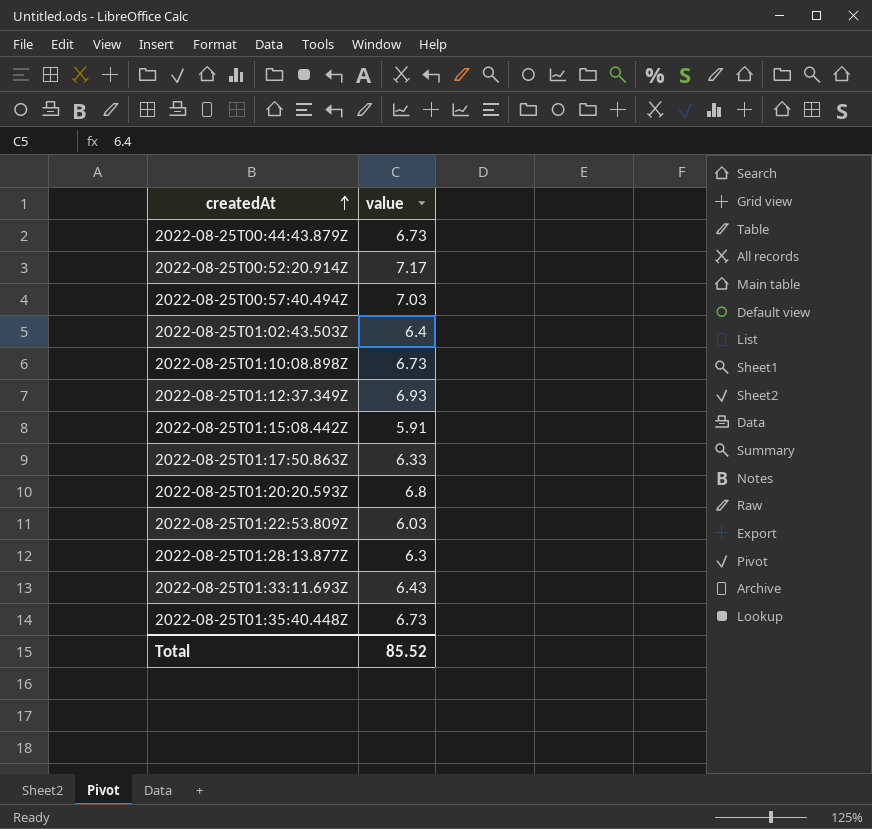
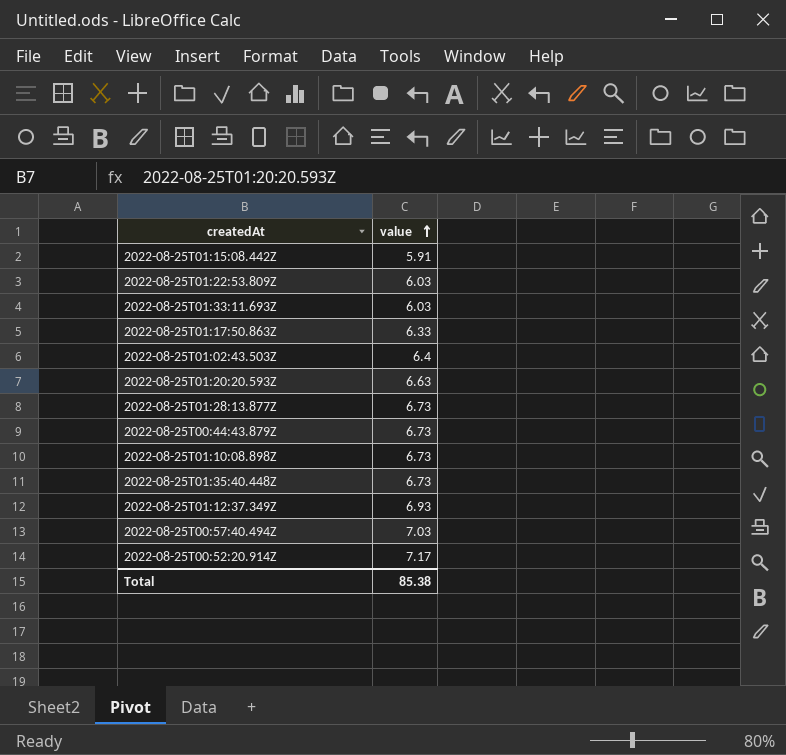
row order: createdAt ascending -> value ascending
2022-08-25T01:33:11.693Z | value: 6.43 -> 6.03
2022-08-25T01:20:20.593Z | value: 6.8 -> 6.63
2022-08-25T01:28:13.877Z | value: 6.3 -> 6.73
Total | value: 85.52 -> 85.38

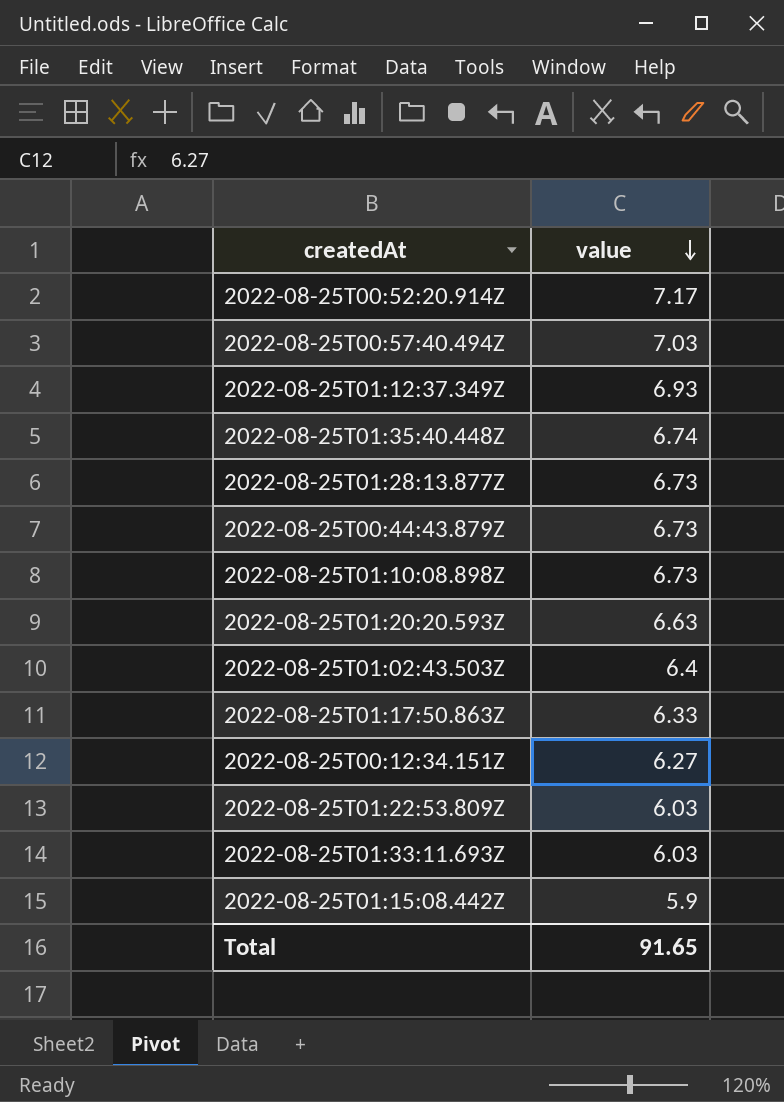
row order: value ascending -> value descending
2022-08-25T01:35:40.448Z | value: 6.73 -> 6.74
row 2022-08-25T00:12:34.151Z: none -> 6.27
2022-08-25T01:15:08.442Z | value: 5.91 -> 5.9
Total | value: 85.38 -> 91.65

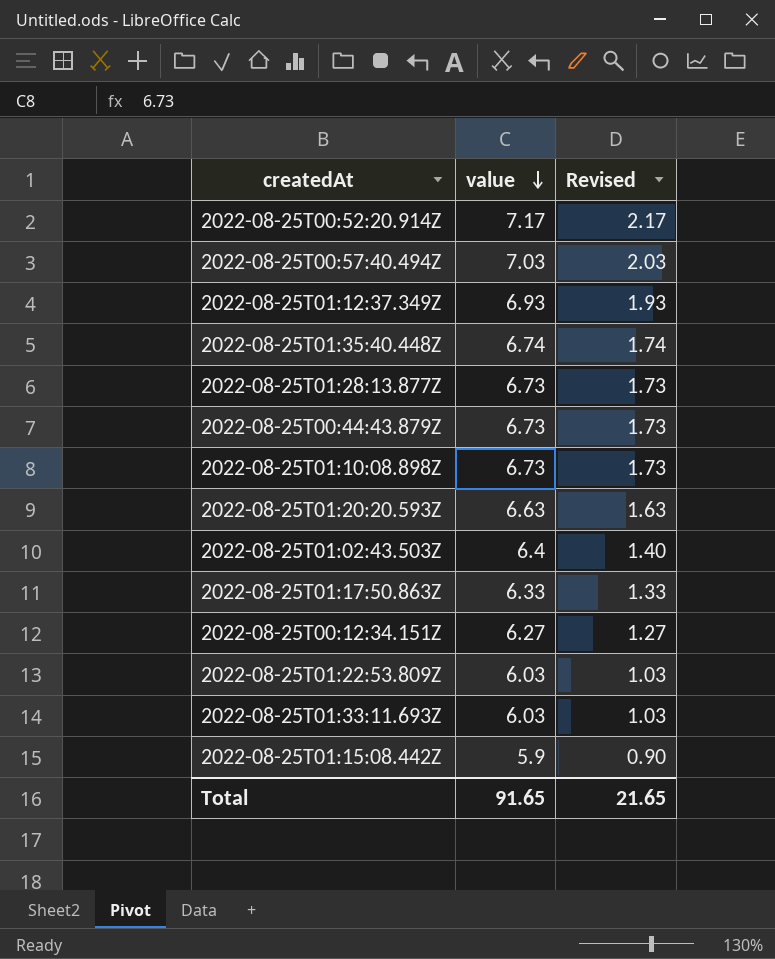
column Revised | formula: none -> [value] - 5

